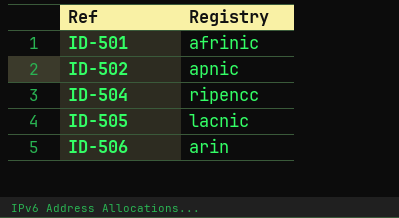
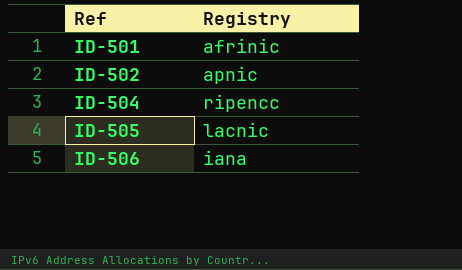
ID-506 | Registry: arin -> iana

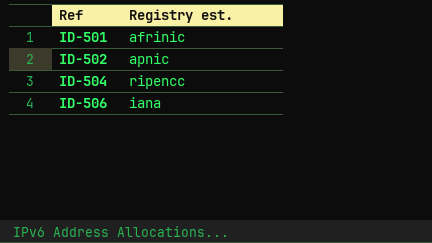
column name: Registry -> Registry est.
row ID-505: lacnic -> none

